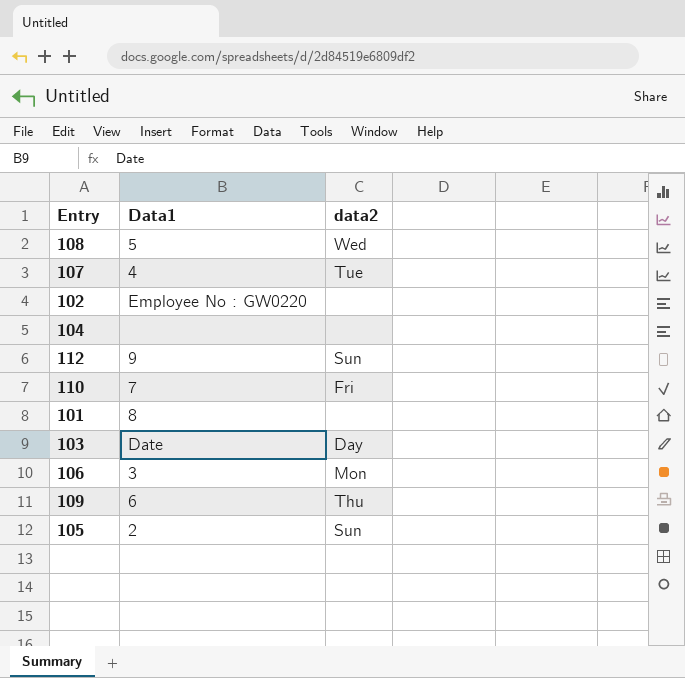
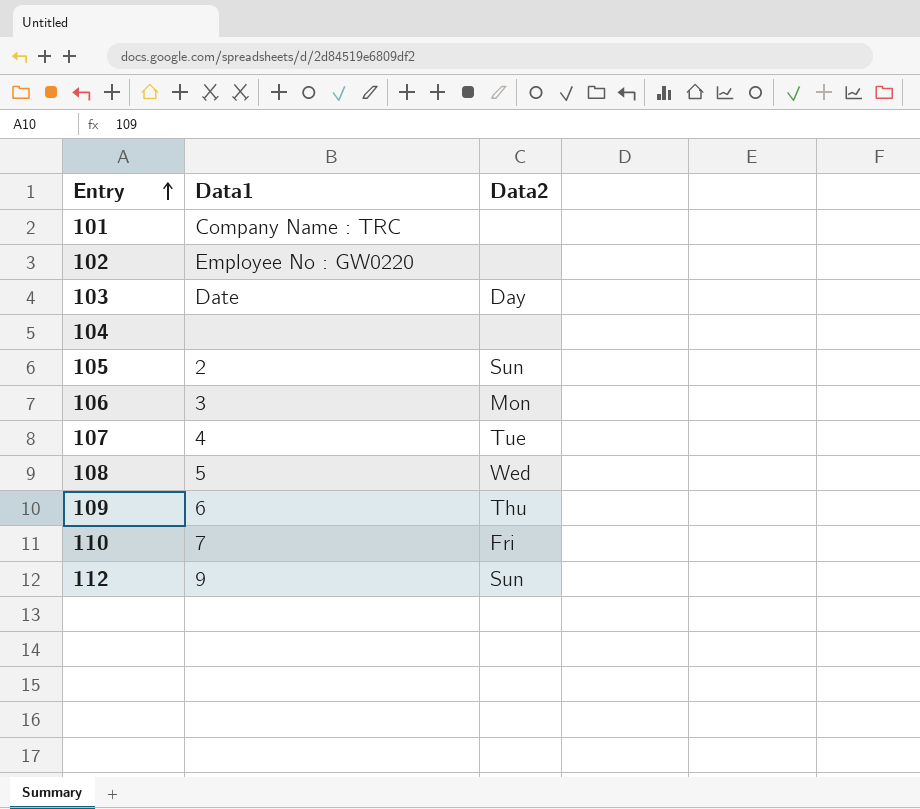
row order: none -> Entry ascending
column name: data2 -> Data2
101 | Data1: 8 -> Company Name : TRC

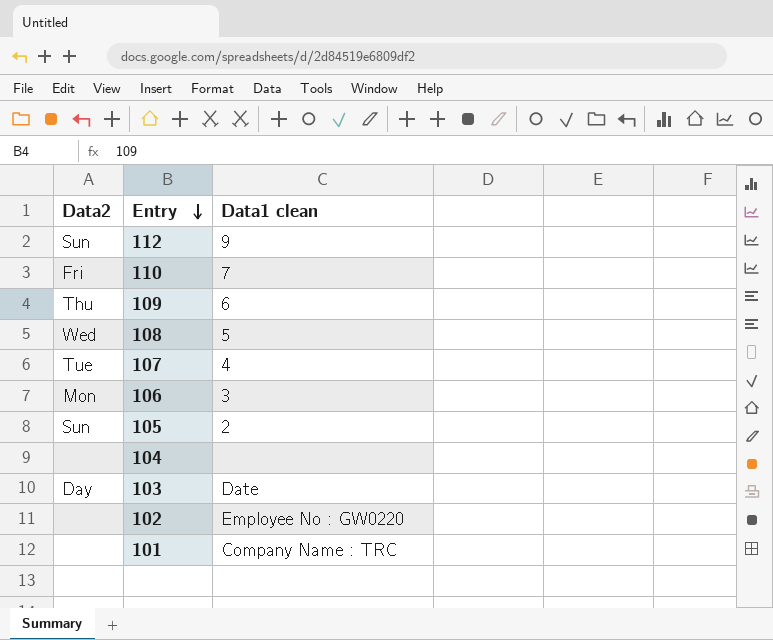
row order: Entry ascending -> Entry descending
column Data2 | position: 3 -> 1
column name: Data1 -> Data1 clean

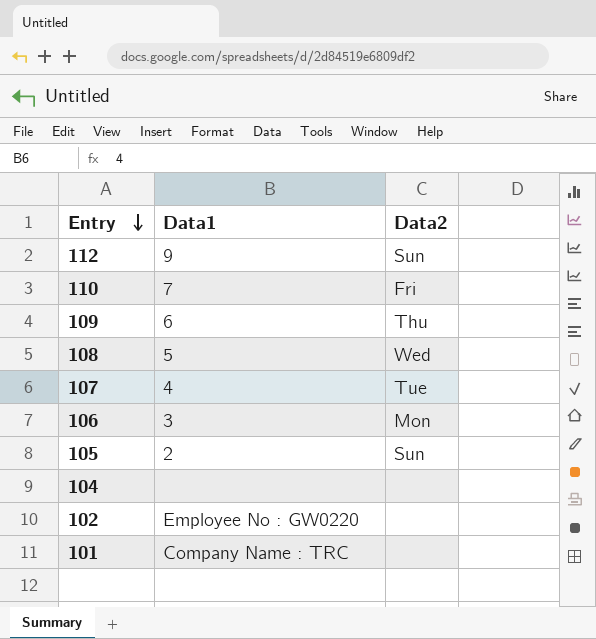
column name: Data1 clean -> Data1
column Data2 | position: 1 -> 3
row 103: Day | Date -> none

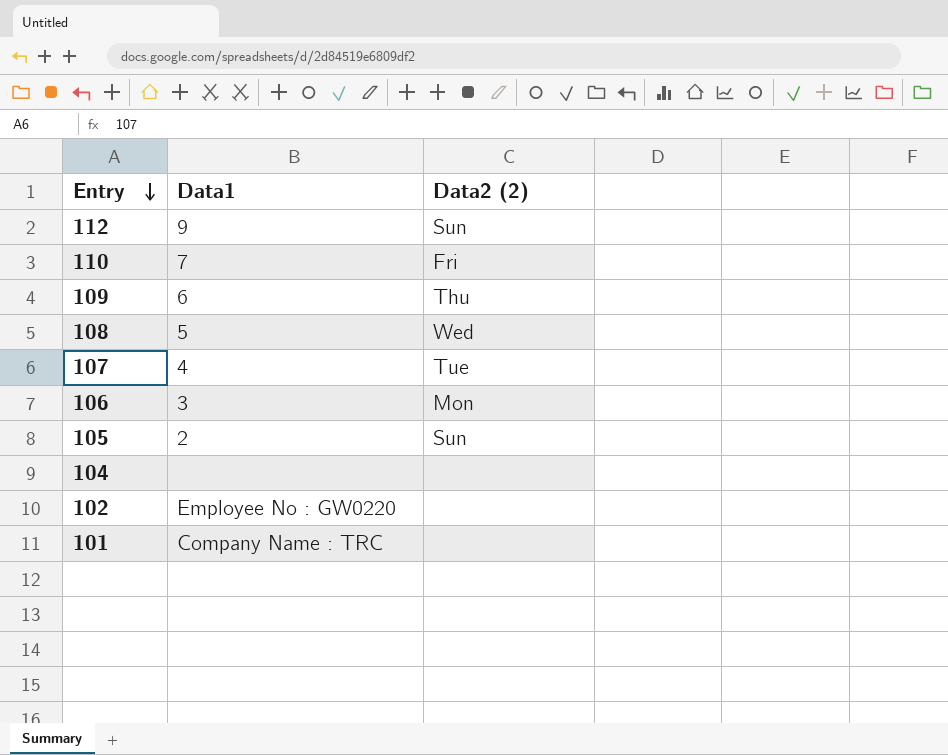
column name: Data2 -> Data2 (2)

